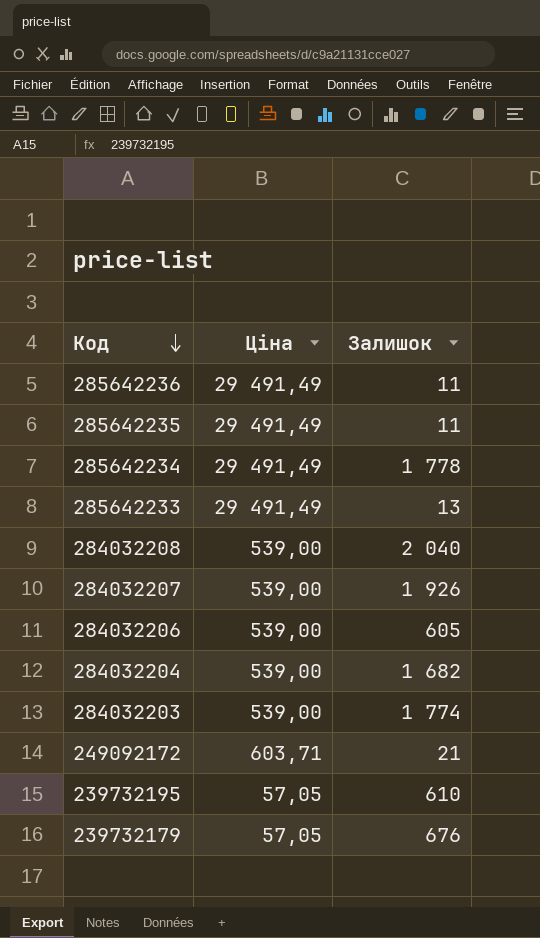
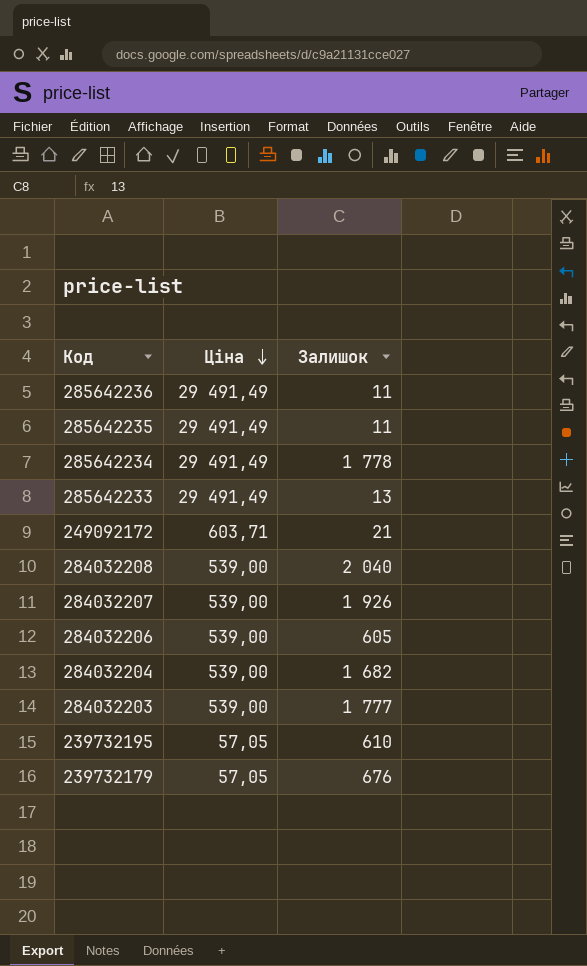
row order: Код descending -> Ціна descending
284032203 | Залишок: 1 774 -> 1 777

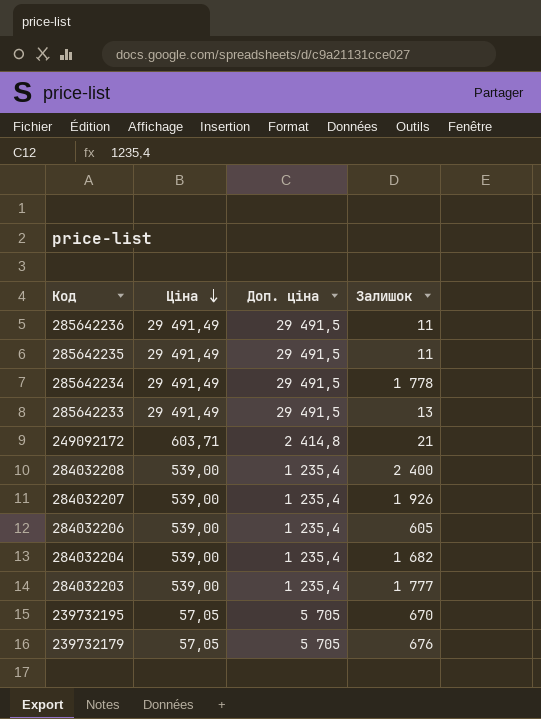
column Доп. ціна | position: none -> 3
284032208 | Залишок: 2 040 -> 2 400
239732195 | Залишок: 610 -> 670

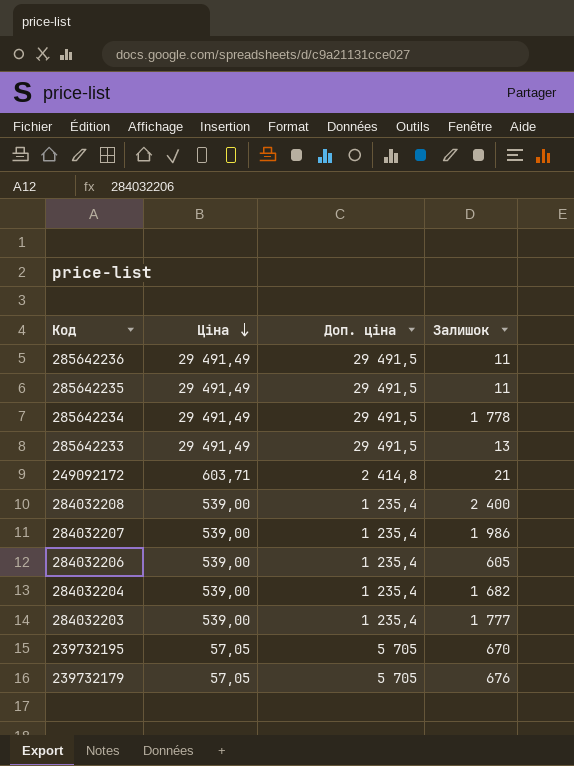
284032207 | Залишок: 1 926 -> 1 986

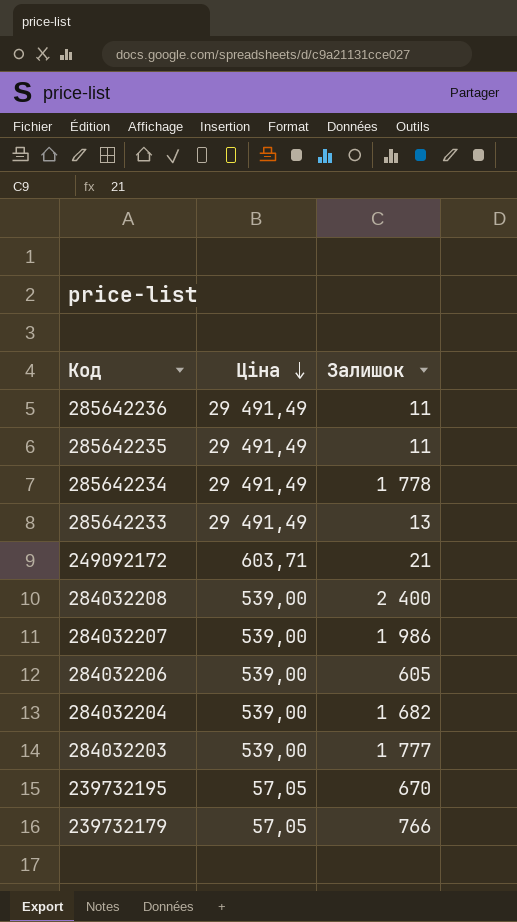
column Доп. ціна | position: 3 -> none
239732179 | Залишок: 676 -> 766

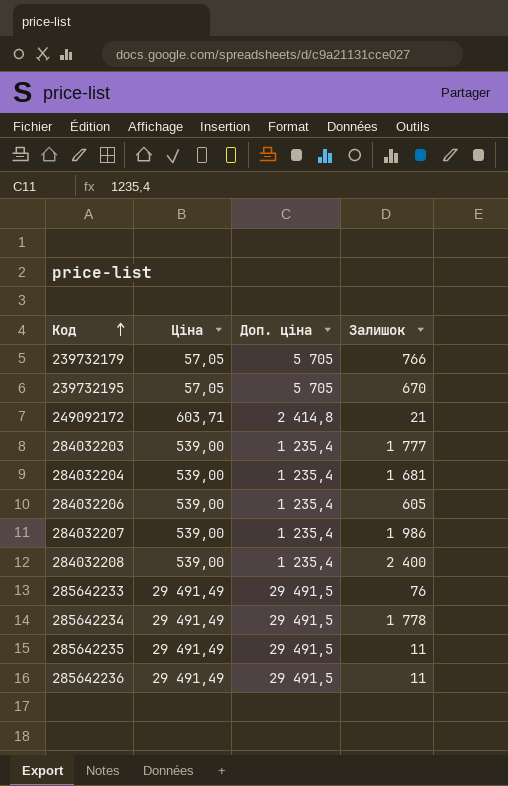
row order: Ціна descending -> Код ascending
column Доп. ціна | position: none -> 3
284032204 | Залишок: 1 682 -> 1 681
285642233 | Залишок: 13 -> 76

